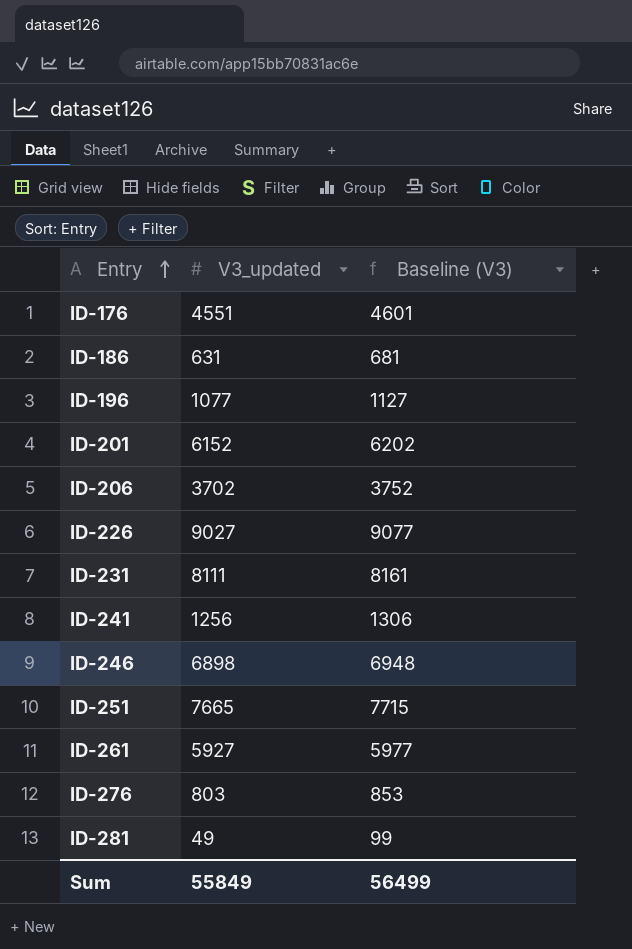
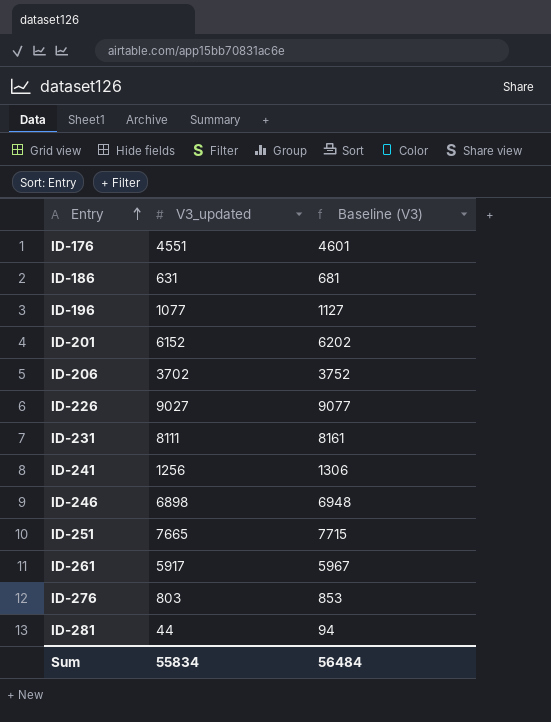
ID-261 | V3_updated: 5927 -> 5917
ID-261 | Baseline (V3): 5977 -> 5967
ID-281 | V3_updated: 49 -> 44
ID-281 | Baseline (V3): 99 -> 94
Sum | V3_updated: 55849 -> 55834
Sum | Baseline (V3): 56499 -> 56484

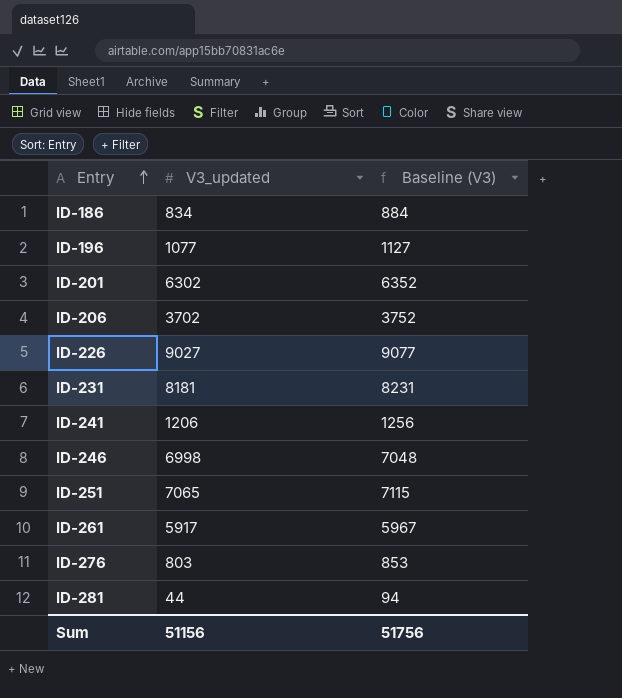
row ID-176: 4551 | 4601 -> none
ID-186 | V3_updated: 631 -> 834
ID-186 | Baseline (V3): 681 -> 884
ID-201 | V3_updated: 6152 -> 6302
ID-201 | Baseline (V3): 6202 -> 6352
ID-231 | V3_updated: 8111 -> 8181
ID-231 | Baseline (V3): 8161 -> 8231
ID-241 | V3_updated: 1256 -> 1206
ID-241 | Baseline (V3): 1306 -> 1256
ID-246 | V3_updated: 6898 -> 6998
ID-246 | Baseline (V3): 6948 -> 7048
ID-251 | V3_updated: 7665 -> 7065
ID-251 | Baseline (V3): 7715 -> 7115
Sum | V3_updated: 55834 -> 51156
Sum | Baseline (V3): 56484 -> 51756

